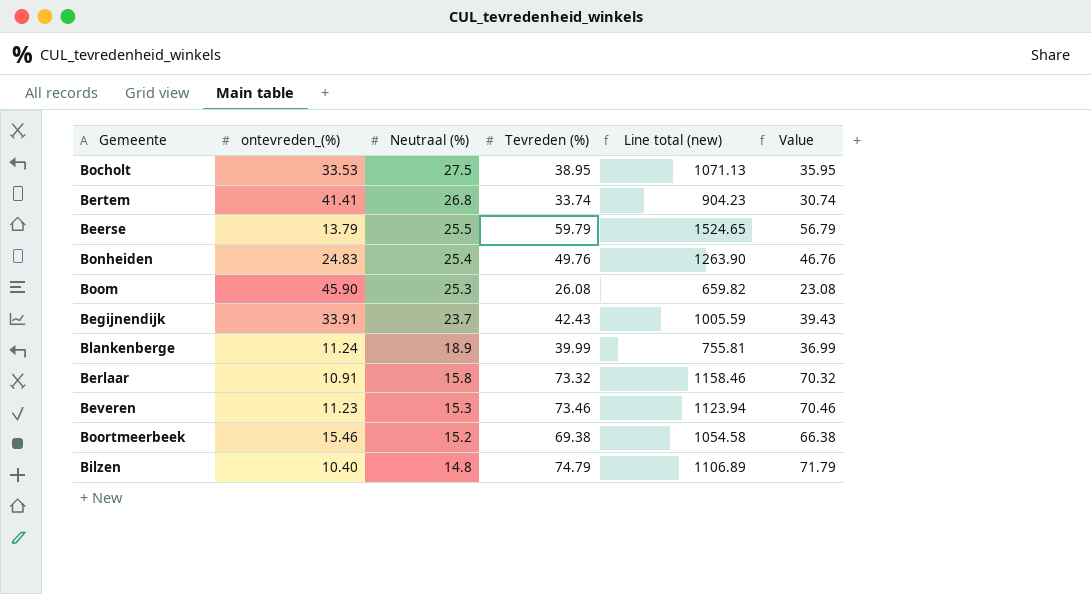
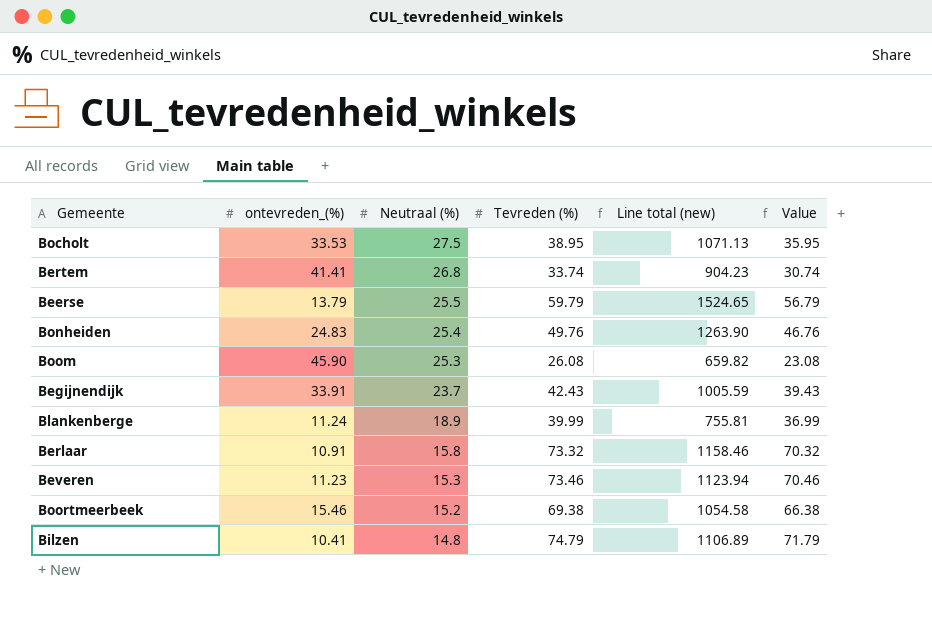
Bilzen | ontevreden_(%): 10.40 -> 10.41

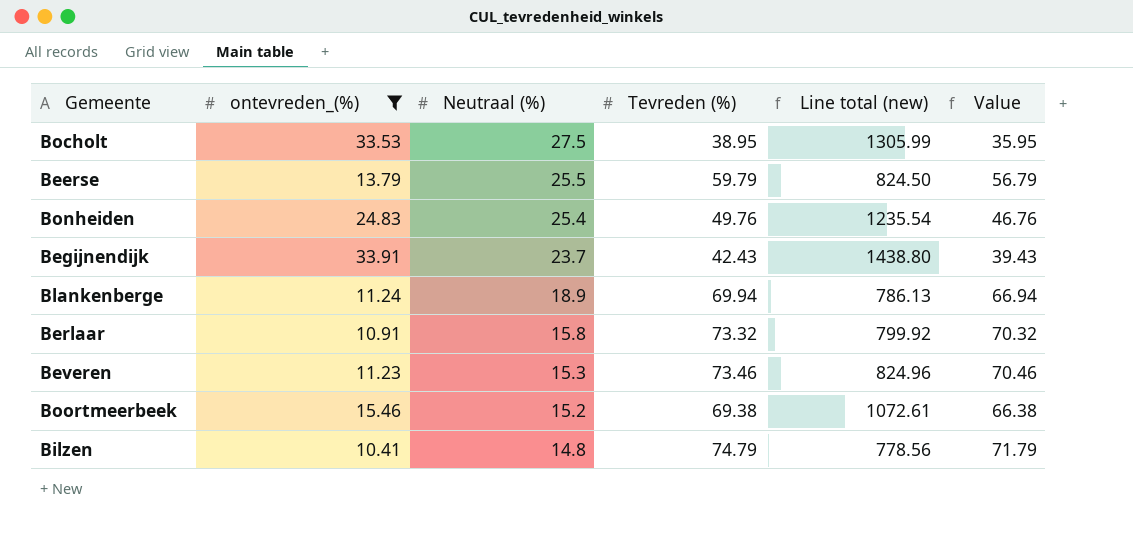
filter: none -> ontevreden_(%) <= 33.91
column Line total (new) | formula: [Neutraal (%)] * [Tevreden (%)] -> [ontevreden_(%)] * [Tevreden (%)]
Blankenberge | Tevreden (%): 39.99 -> 69.94
Blankenberge | Value: 36.99 -> 66.94

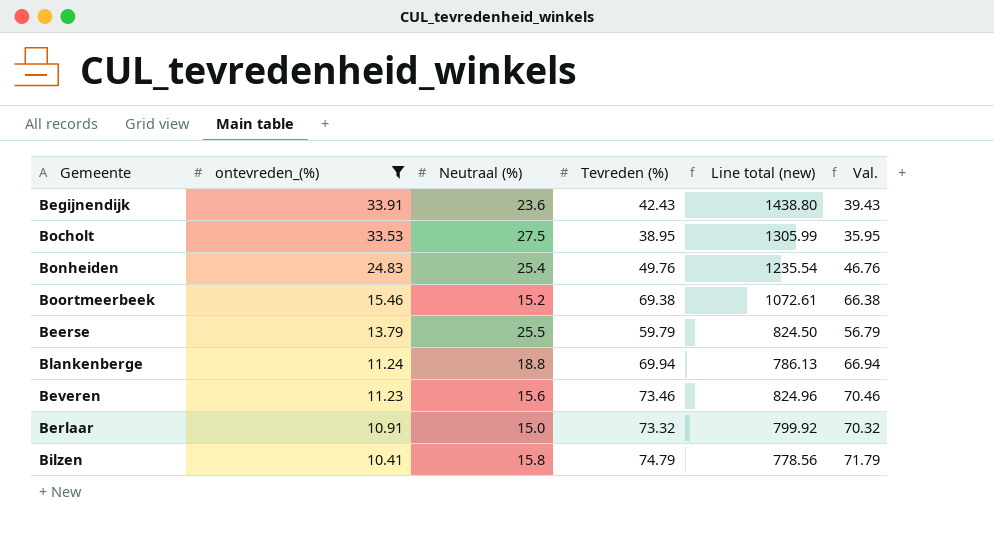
row order: Neutraal (%) descending -> ontevreden_(%) descending
column name: Value -> Val.
Begijnendijk | Neutraal (%): 23.7 -> 23.6
Blankenberge | Neutraal (%): 18.9 -> 18.8
Beveren | Neutraal (%): 15.3 -> 15.6
Berlaar | Neutraal (%): 15.8 -> 15.0
Bilzen | Neutraal (%): 14.8 -> 15.8

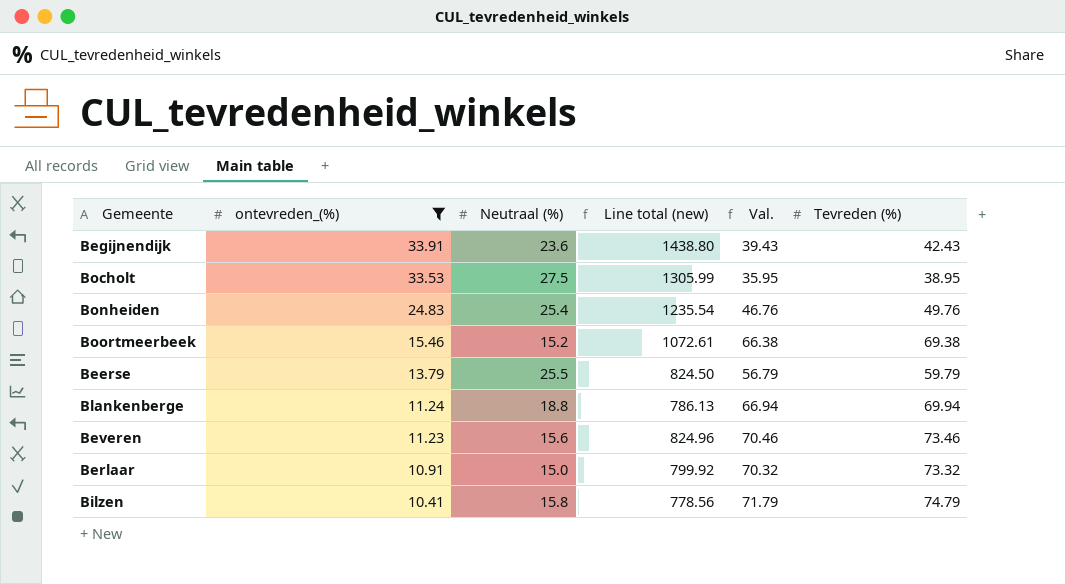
column Tevreden (%) | position: 4 -> 6

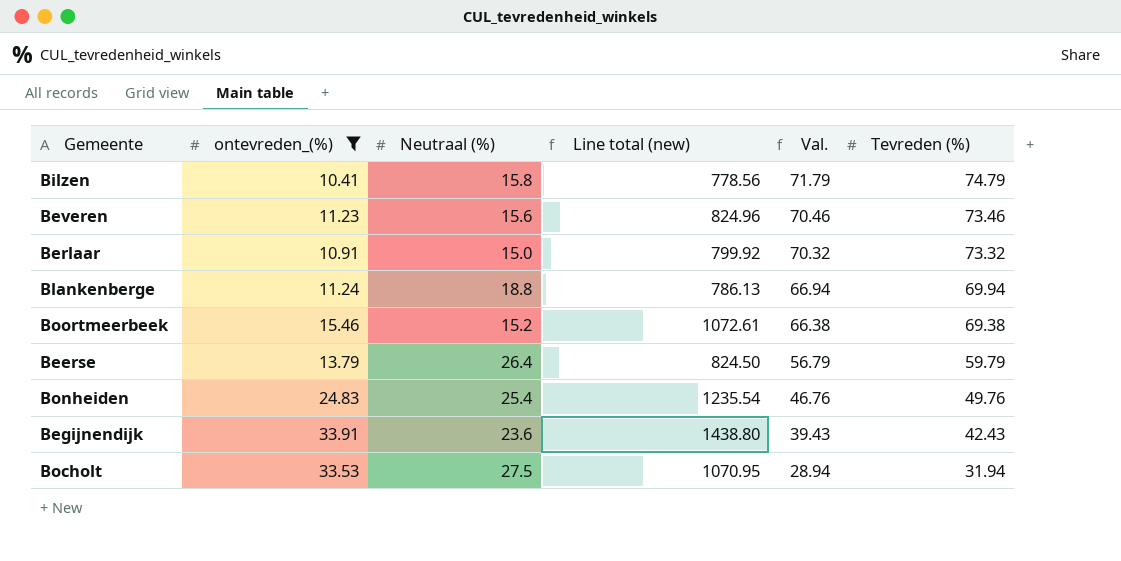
row order: ontevreden_(%) descending -> Val. descending
Beerse | Neutraal (%): 25.5 -> 26.4
Bocholt | Line total (new): 1305.99 -> 1070.95
Bocholt | Val.: 35.95 -> 28.94
Bocholt | Tevreden (%): 38.95 -> 31.94

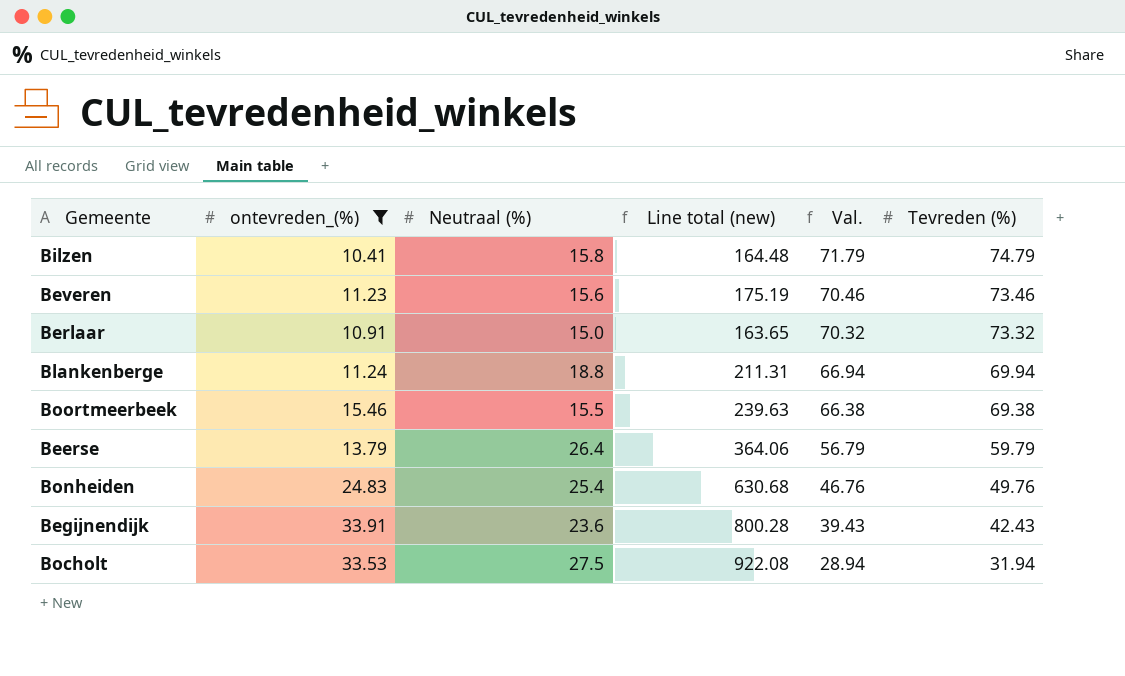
column Line total (new) | formula: [ontevreden_(%)] * [Tevreden (%)] -> [ontevreden_(%)] * [Neutraal (%)]
Boortmeerbeek | Neutraal (%): 15.2 -> 15.5

